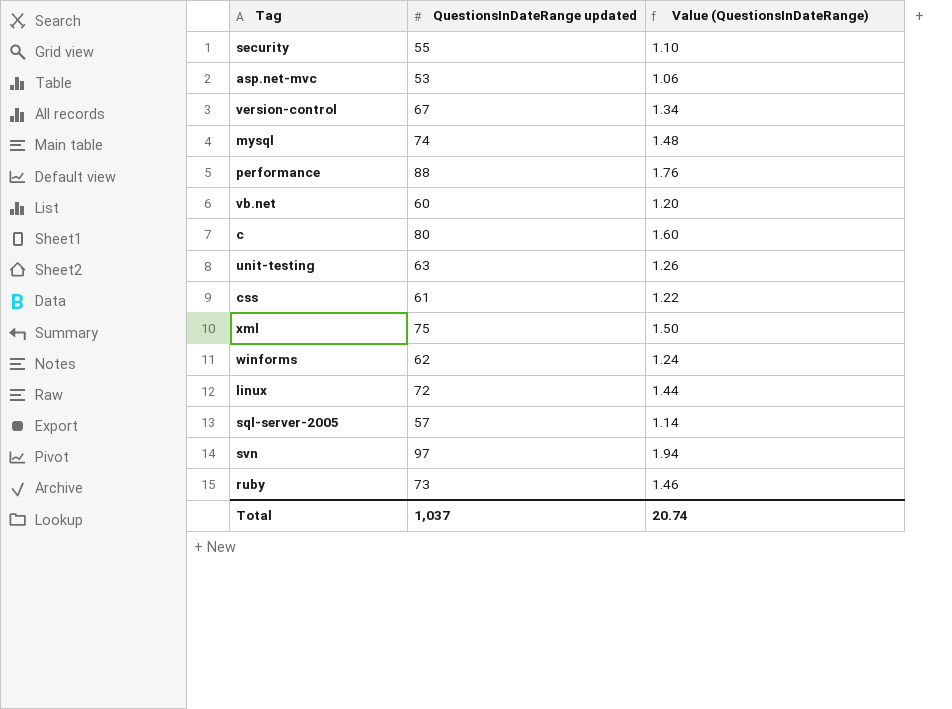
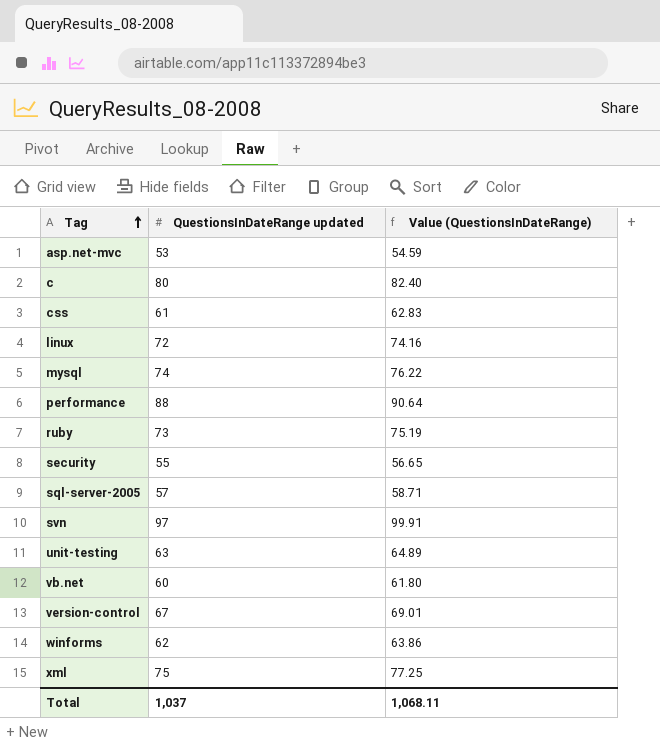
row order: none -> Tag ascending
column Value (QuestionsInDateRange) | formula: [QuestionsInDateRange updated] * 0.02 -> [QuestionsInDateRange updated] * 1.03
Total | Value (QuestionsInDateRange): 20.74 -> 1,068.11

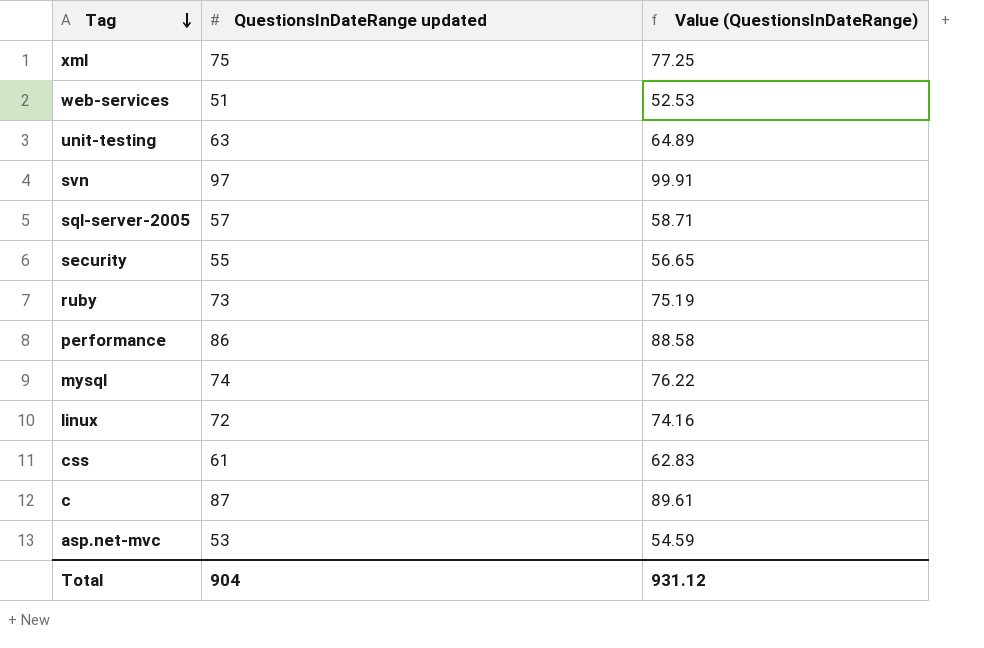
row order: Tag ascending -> Tag descending
row vb.net: 60 | 61.80 -> none
row version-control: 67 | 69.01 -> none
row winforms: 62 | 63.86 -> none
row web-services: none -> 51 | 52.53
performance | QuestionsInDateRange updated: 88 -> 86
performance | Value (QuestionsInDateRange): 90.64 -> 88.58
c | QuestionsInDateRange updated: 80 -> 87
c | Value (QuestionsInDateRange): 82.40 -> 89.61
Total | QuestionsInDateRange updated: 1,037 -> 904
Total | Value (QuestionsInDateRange): 1,068.11 -> 931.12

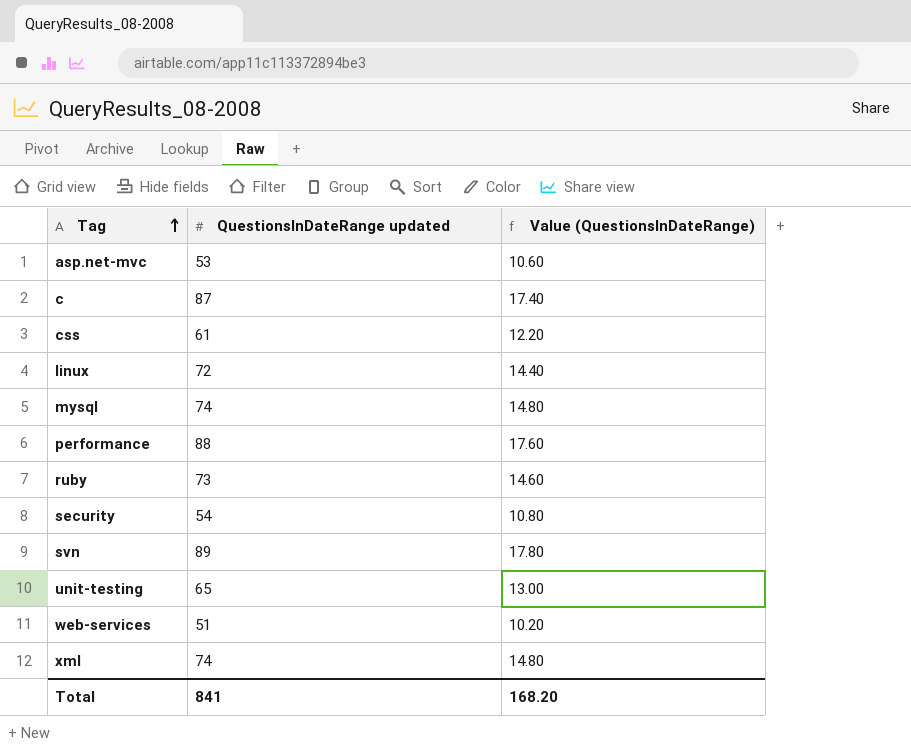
row order: Tag descending -> Tag ascending
column Value (QuestionsInDateRange) | formula: [QuestionsInDateRange updated] * 1.03 -> [QuestionsInDateRange updated] * 0.2
row sql-server-2005: 57 | 58.71 -> none
performance | QuestionsInDateRange updated: 86 -> 88
security | QuestionsInDateRange updated: 55 -> 54
svn | QuestionsInDateRange updated: 97 -> 89
unit-testing | QuestionsInDateRange updated: 63 -> 65
xml | QuestionsInDateRange updated: 75 -> 74
Total | QuestionsInDateRange updated: 904 -> 841
Total | Value (QuestionsInDateRange): 931.12 -> 168.20

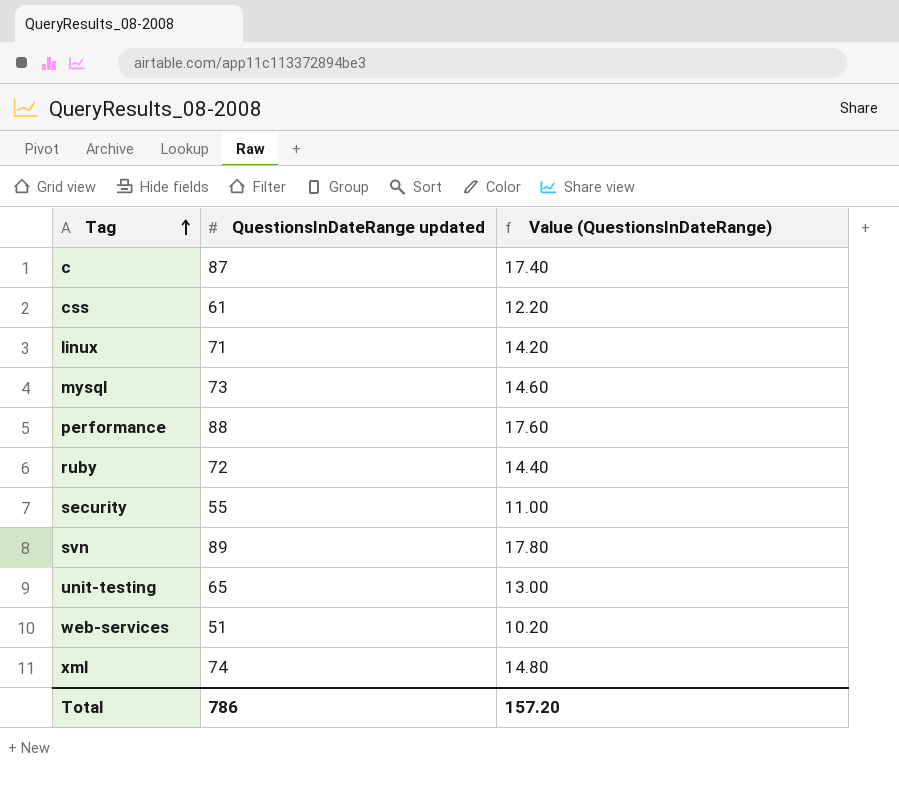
row asp.net-mvc: 53 | 10.60 -> none
linux | QuestionsInDateRange updated: 72 -> 71
linux | Value (QuestionsInDateRange): 14.40 -> 14.20
mysql | QuestionsInDateRange updated: 74 -> 73
mysql | Value (QuestionsInDateRange): 14.80 -> 14.60
ruby | QuestionsInDateRange updated: 73 -> 72
ruby | Value (QuestionsInDateRange): 14.60 -> 14.40
security | QuestionsInDateRange updated: 54 -> 55
security | Value (QuestionsInDateRange): 10.80 -> 11.00
Total | QuestionsInDateRange updated: 841 -> 786
Total | Value (QuestionsInDateRange): 168.20 -> 157.20

